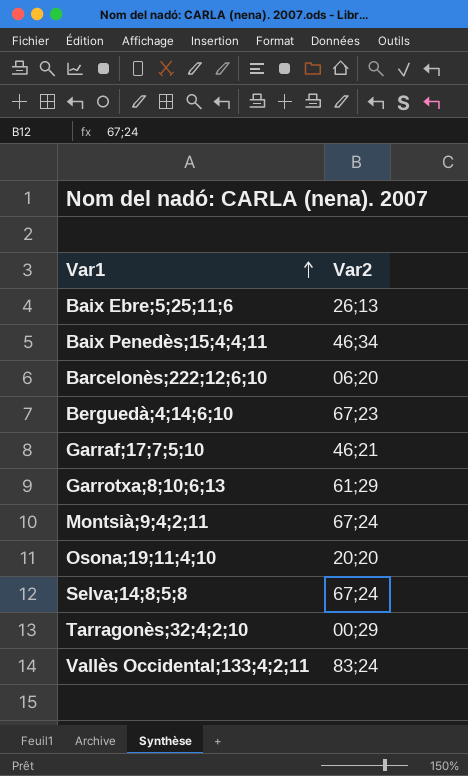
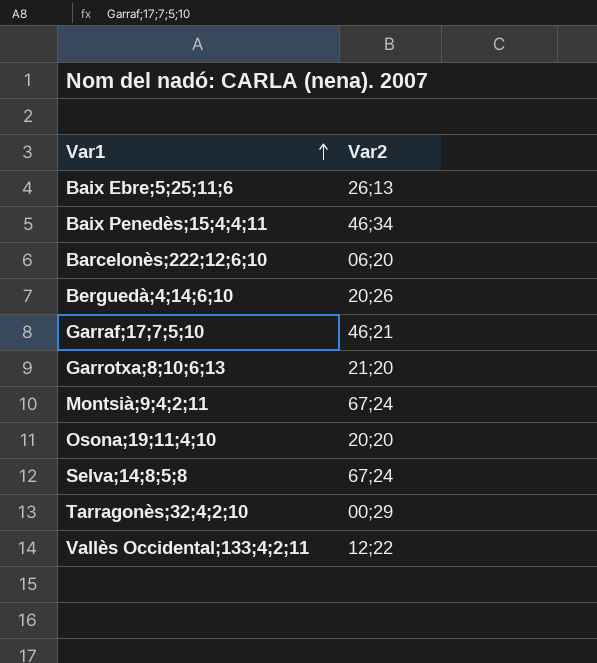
Berguedà;4;14;6;10 | Var2: 67;23 -> 20;26
Garrotxa;8;10;6;13 | Var2: 61;29 -> 21;20
Vallès Occidental;133;4;2;11 | Var2: 83;24 -> 12;22

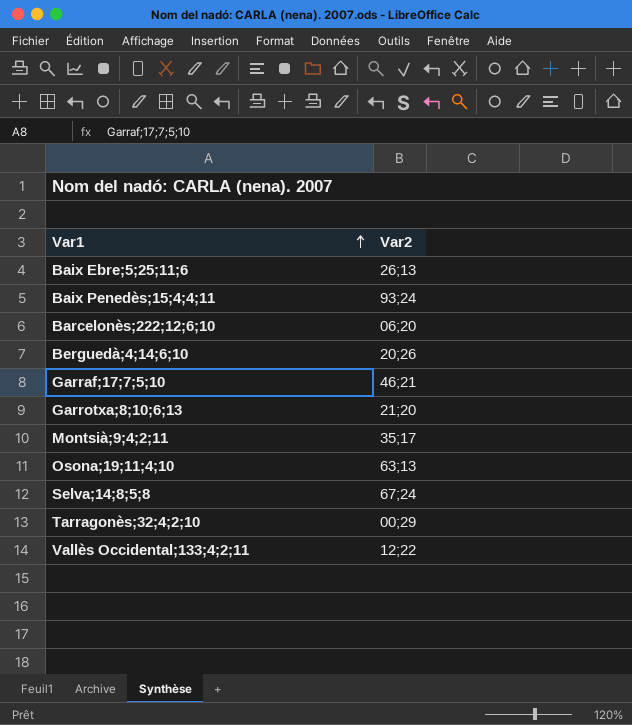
Baix Penedès;15;4;4;11 | Var2: 46;34 -> 93;24
Montsià;9;4;2;11 | Var2: 67;24 -> 35;17
Osona;19;11;4;10 | Var2: 20;20 -> 63;13

